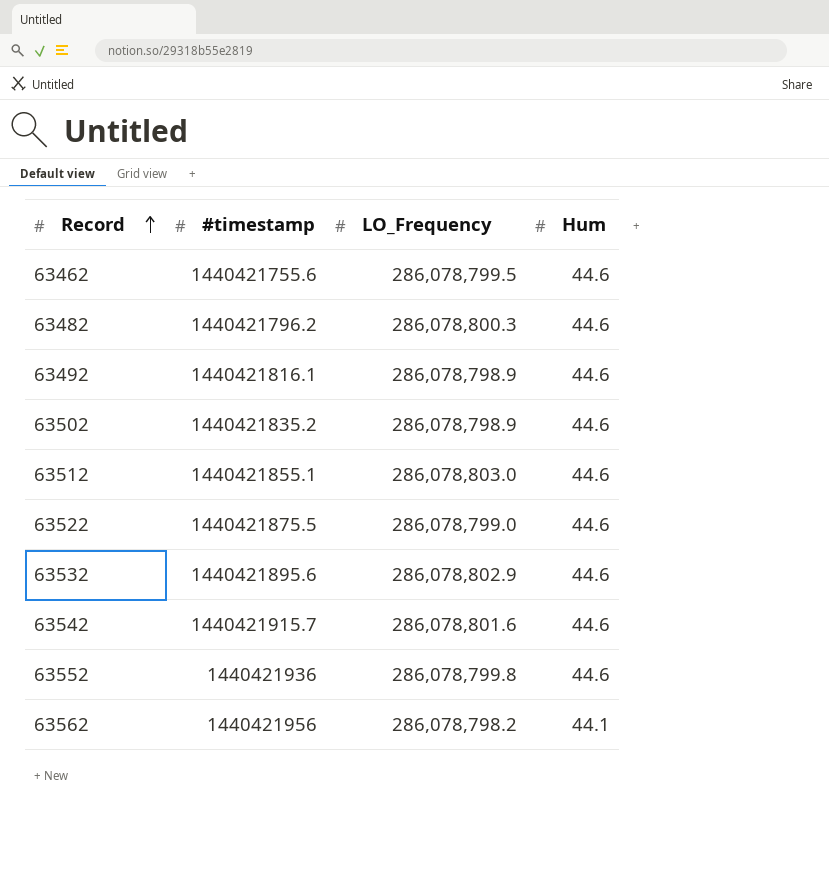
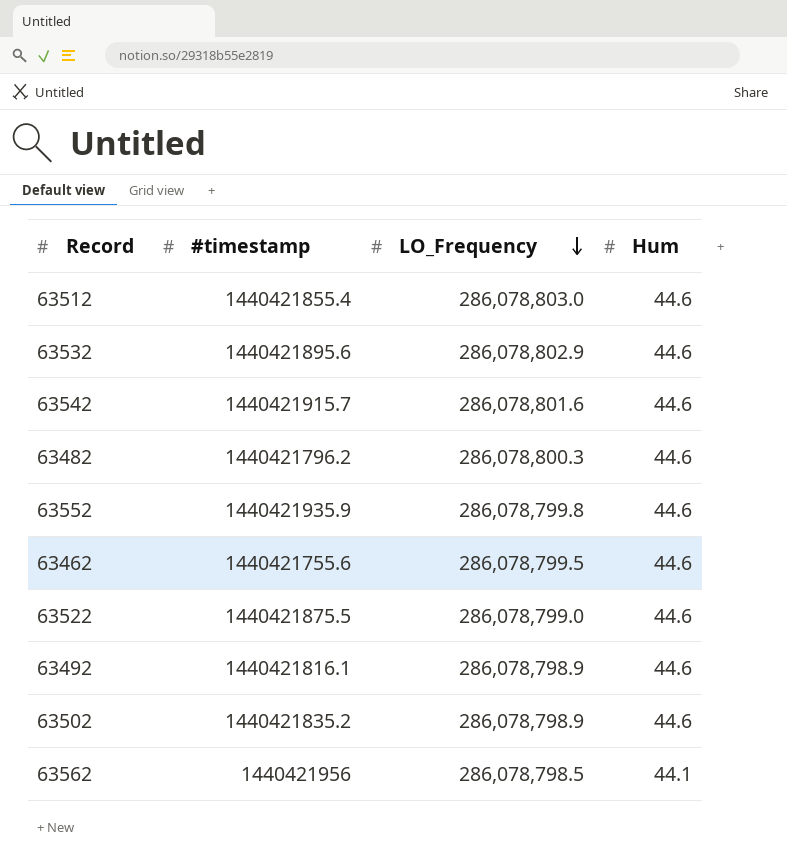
row order: Record ascending -> LO_Frequency descending
63512 | #timestamp: 1440421855.1 -> 1440421855.4
63552 | #timestamp: 1440421936 -> 1440421935.9
63562 | LO_Frequency: 286,078,798.2 -> 286,078,798.5

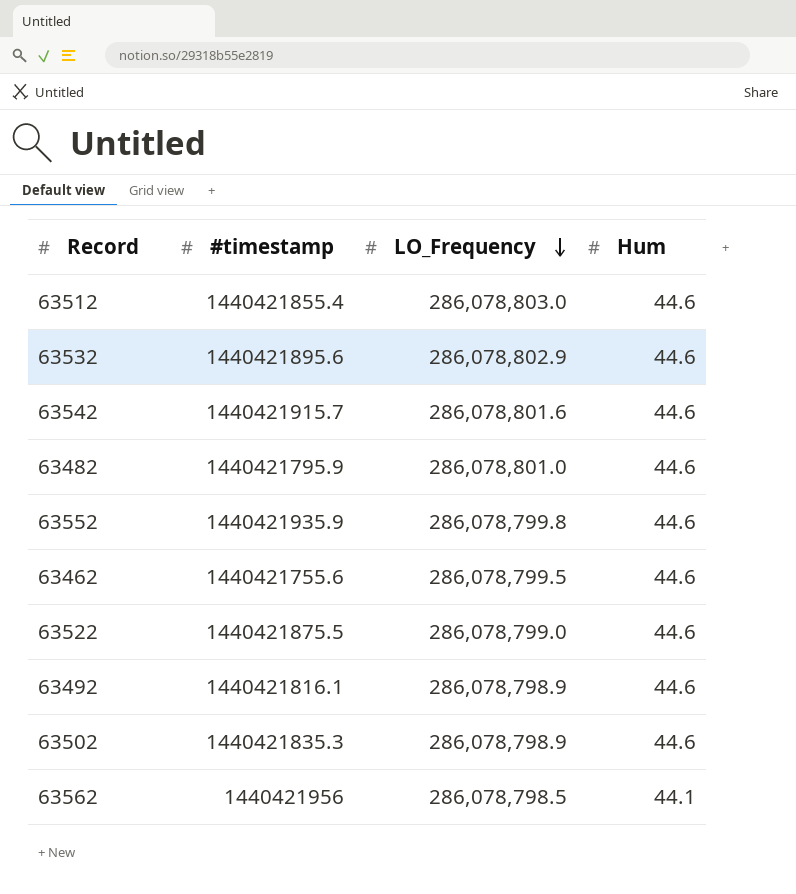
63482 | #timestamp: 1440421796.2 -> 1440421795.9
63482 | LO_Frequency: 286,078,800.3 -> 286,078,801.0
63502 | #timestamp: 1440421835.2 -> 1440421835.3

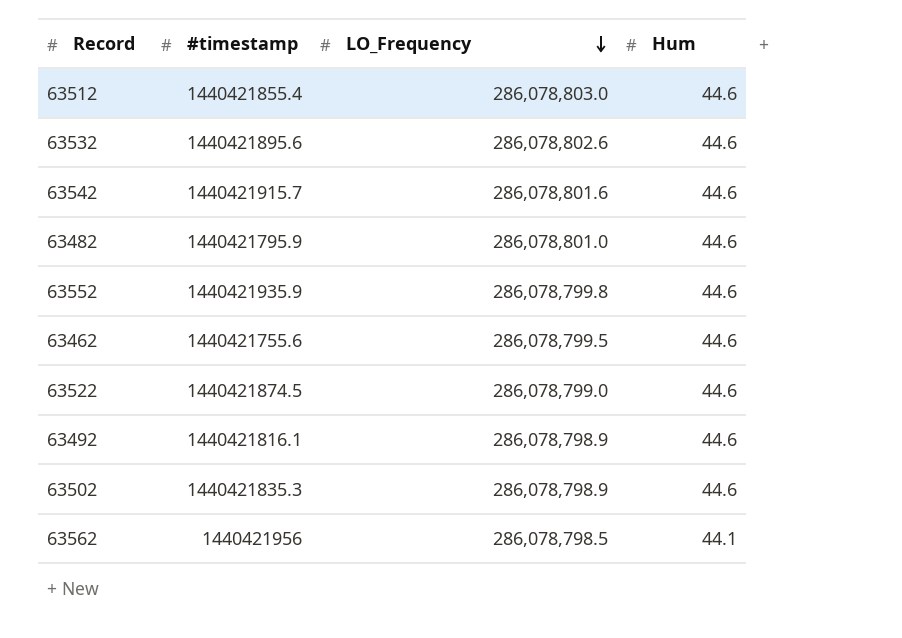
63532 | LO_Frequency: 286,078,802.9 -> 286,078,802.6
63522 | #timestamp: 1440421875.5 -> 1440421874.5

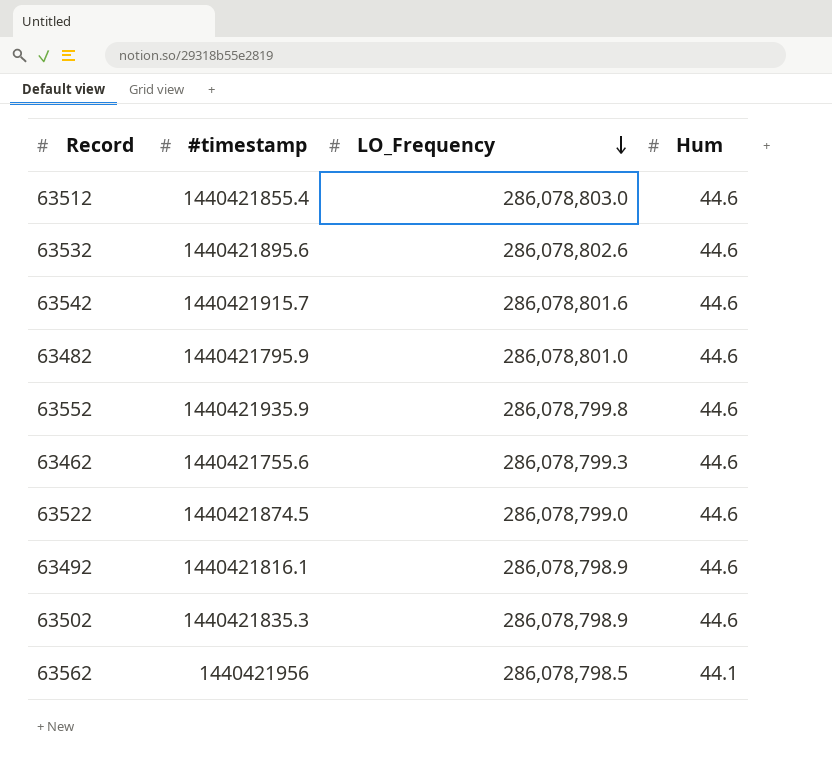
63462 | LO_Frequency: 286,078,799.5 -> 286,078,799.3

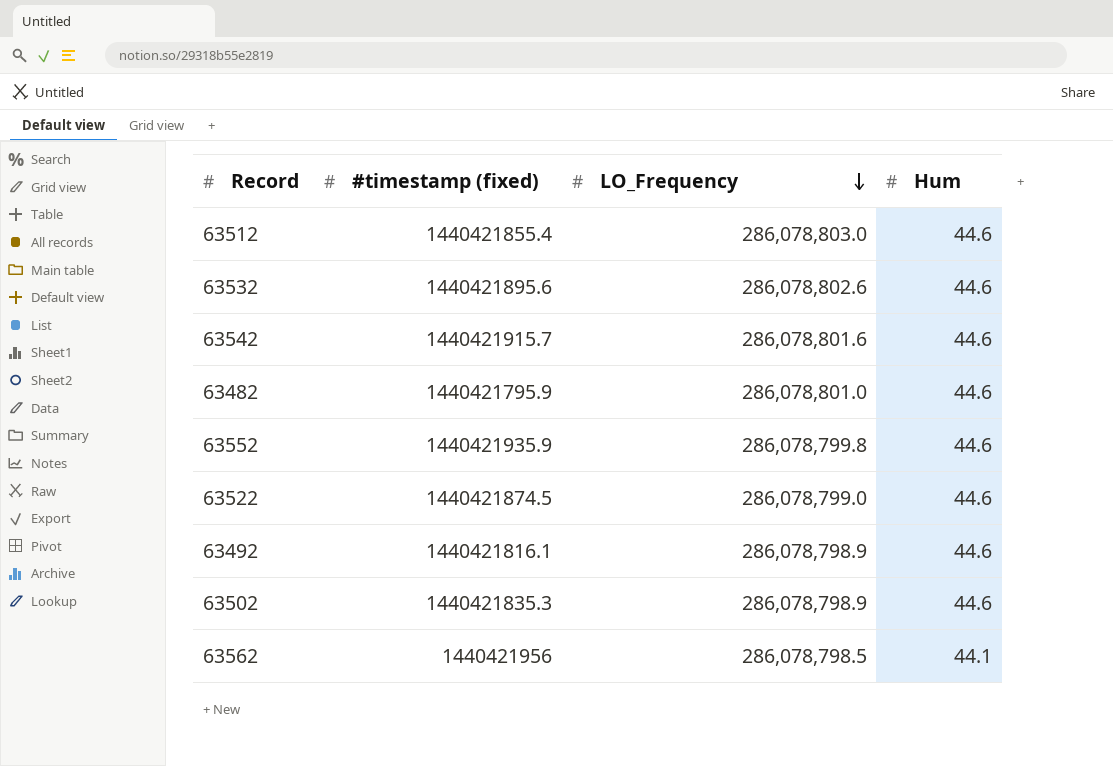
column name: #timestamp -> #timestamp (fixed)
row 63462: 1440421755.6 | 286,078,799.3 | 44.6 -> none

